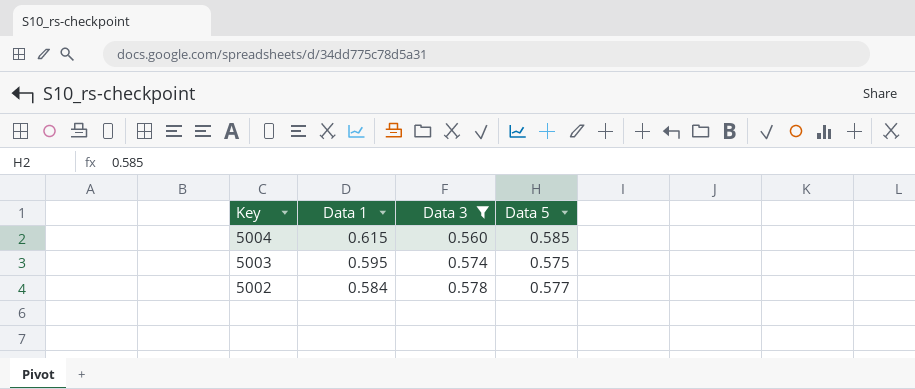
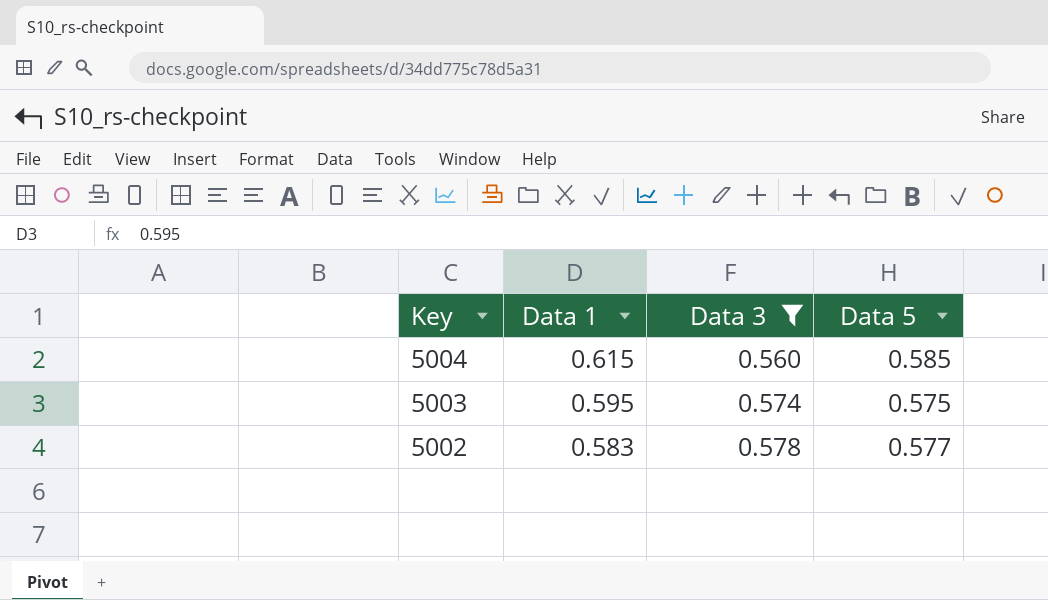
5002 | Data 1: 0.584 -> 0.583

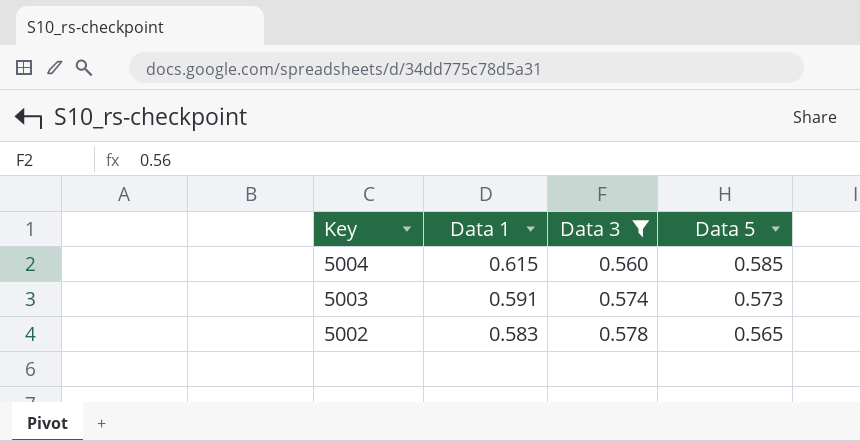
5003 | Data 1: 0.595 -> 0.591
5003 | Data 5: 0.575 -> 0.573
5002 | Data 5: 0.577 -> 0.565

